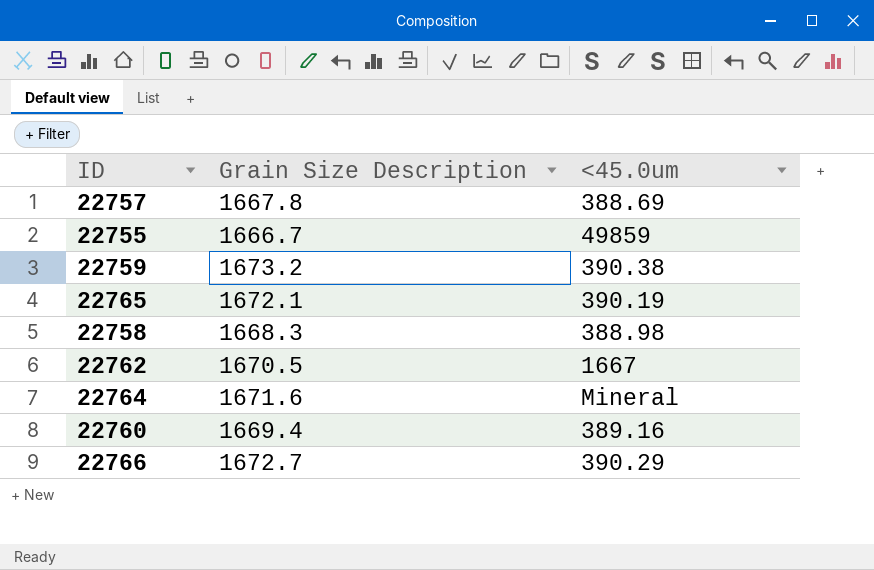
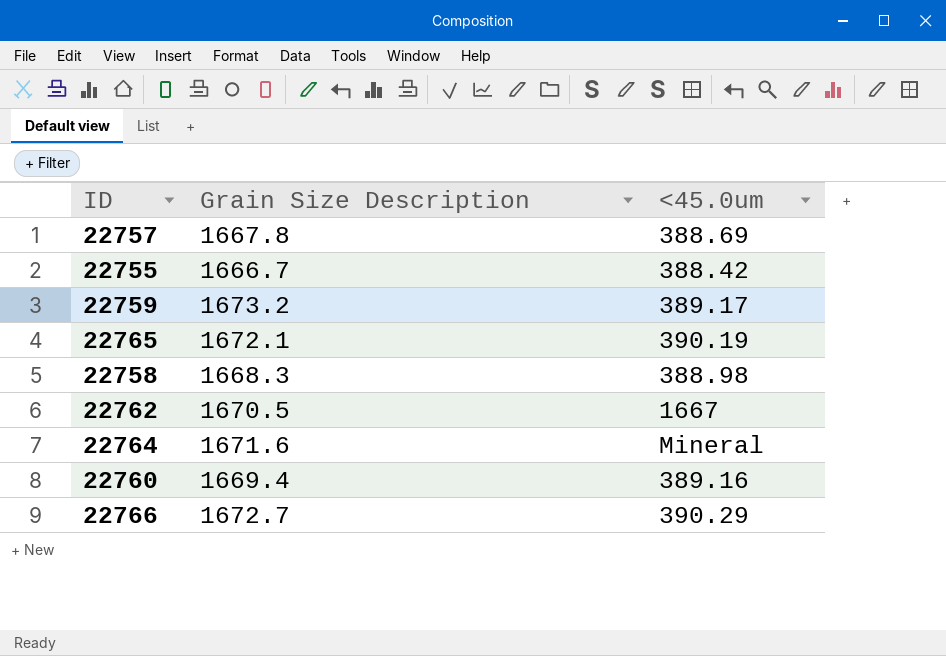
22755 | <45.0um: 49859 -> 388.42
22759 | <45.0um: 390.38 -> 389.17

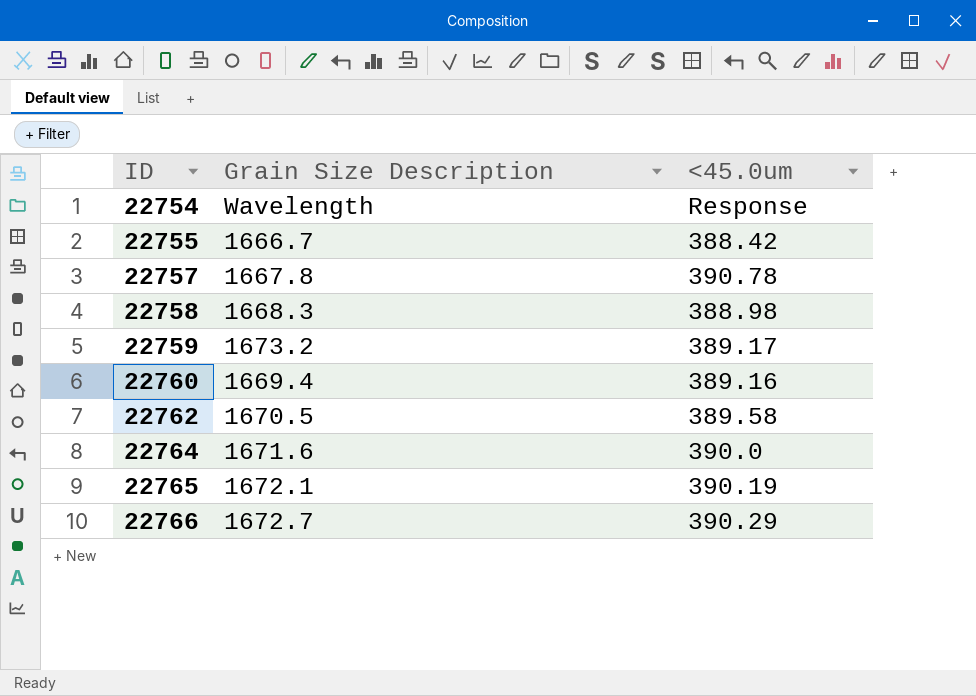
row order: none -> ID ascending
row 22754: none -> Wavelength | Response
22757 | <45.0um: 388.69 -> 390.78
22762 | <45.0um: 1667 -> 389.58
22764 | <45.0um: Mineral -> 390.0

